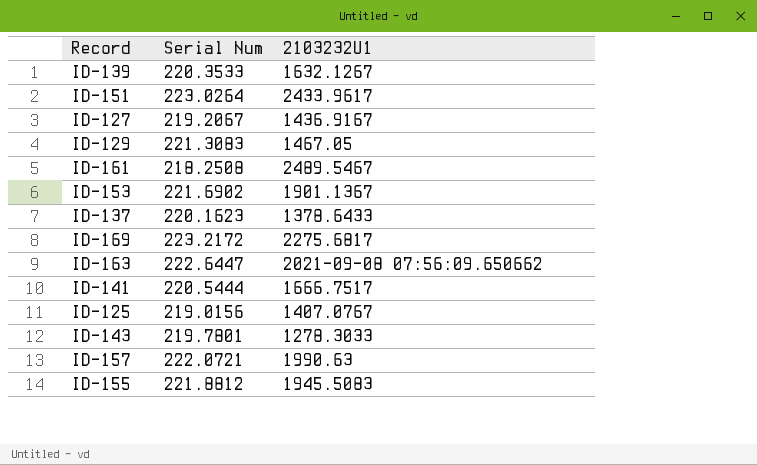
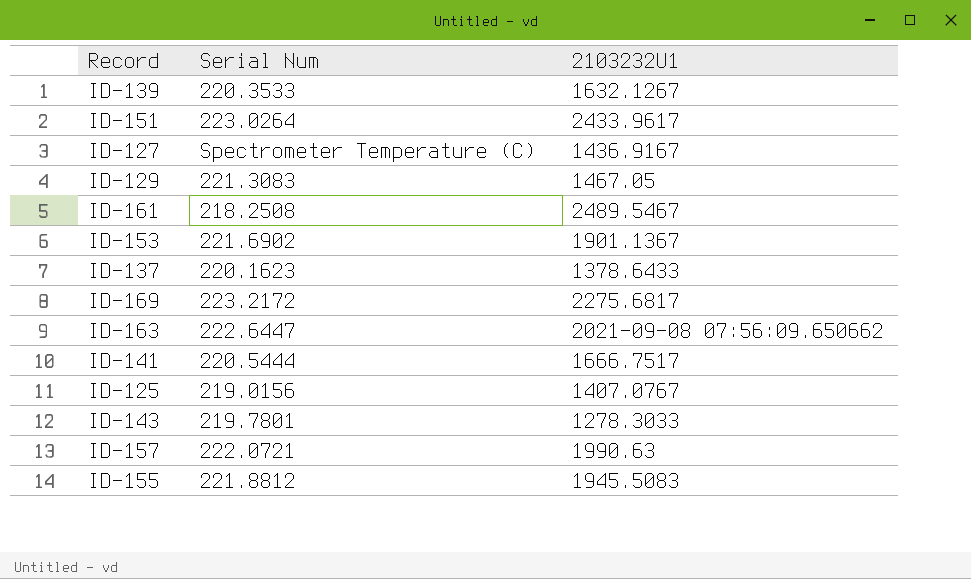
ID-127 | Serial Num: 219.2067 -> Spectrometer Temperature (C)

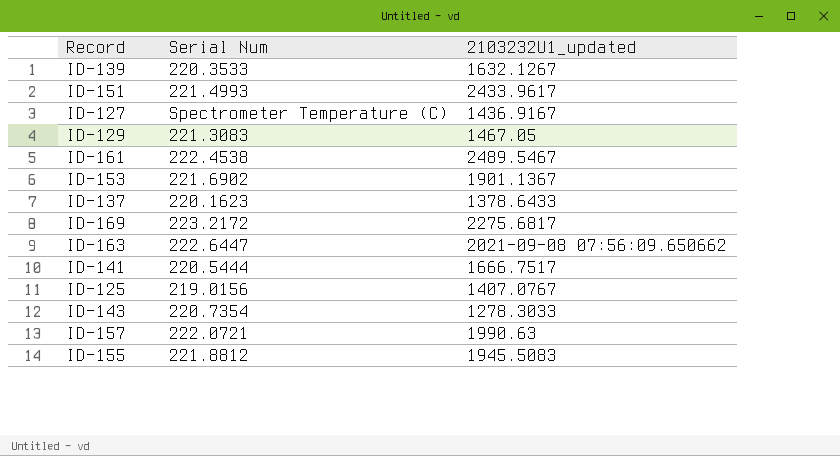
column name: 2103232U1 -> 2103232U1_updated
ID-151 | Serial Num: 223.0264 -> 221.4993
ID-161 | Serial Num: 218.2508 -> 222.4538
ID-143 | Serial Num: 219.7801 -> 220.7354

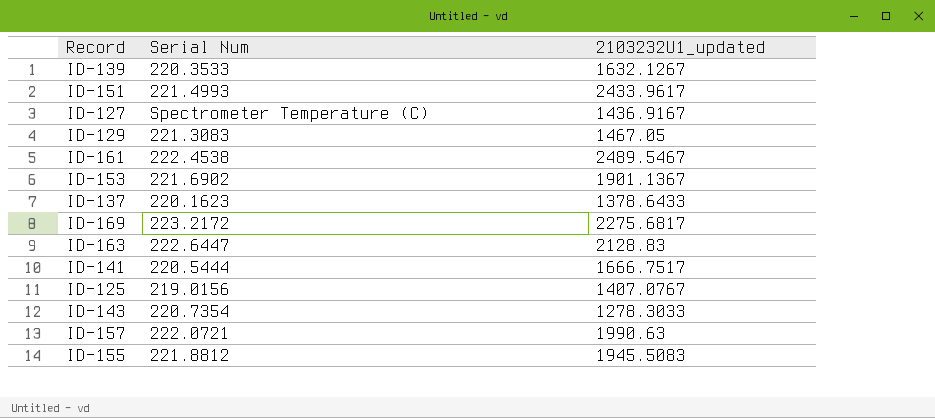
ID-163 | 2103232U1_updated: 2021-09-08 07:56:09.650662 -> 2128.83

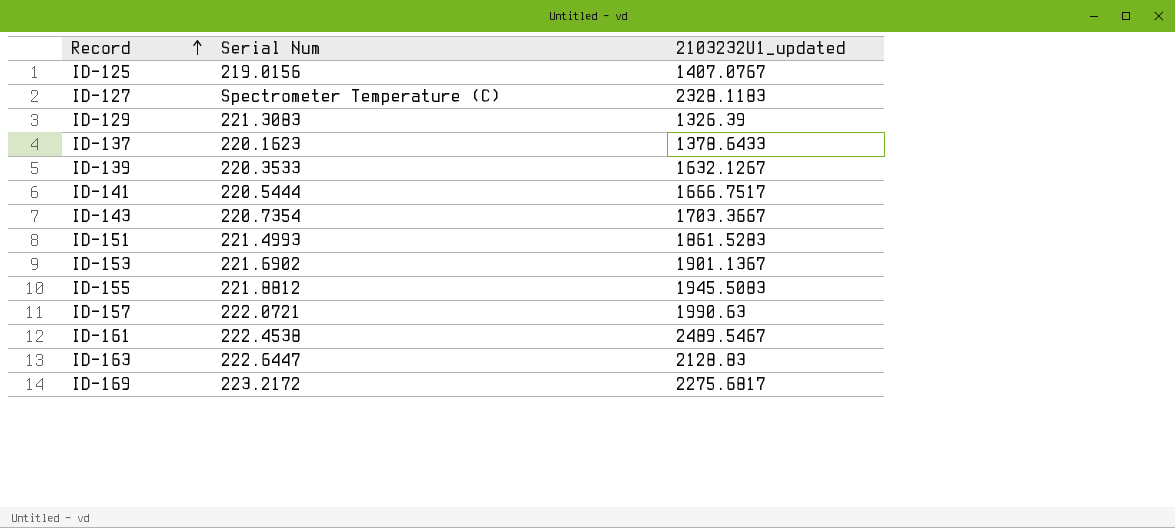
row order: none -> Record ascending
ID-127 | 2103232U1_updated: 1436.9167 -> 2328.1183
ID-129 | 2103232U1_updated: 1467.05 -> 1326.39
ID-143 | 2103232U1_updated: 1278.3033 -> 1703.3667
ID-151 | 2103232U1_updated: 2433.9617 -> 1861.5283

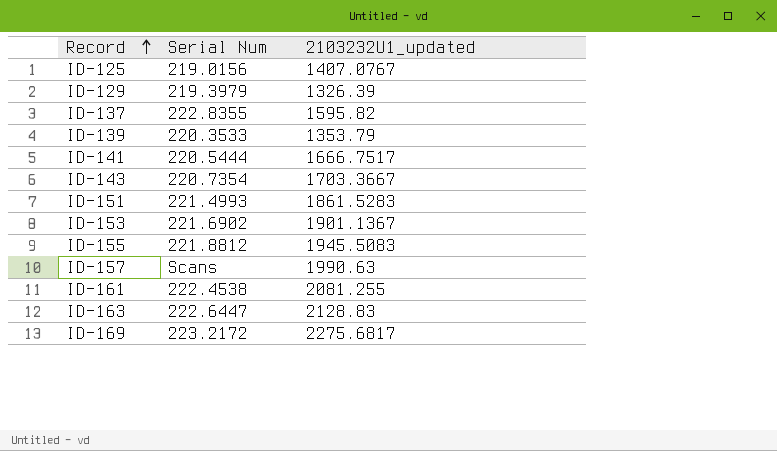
row ID-127: Spectrometer Temperature (C) | 2328.1183 -> none
ID-129 | Serial Num: 221.3083 -> 219.3979
ID-137 | Serial Num: 220.1623 -> 222.8355
ID-137 | 2103232U1_updated: 1378.6433 -> 1595.82
ID-139 | 2103232U1_updated: 1632.1267 -> 1353.79
ID-157 | Serial Num: 222.0721 -> Scans
ID-161 | 2103232U1_updated: 2489.5467 -> 2081.255

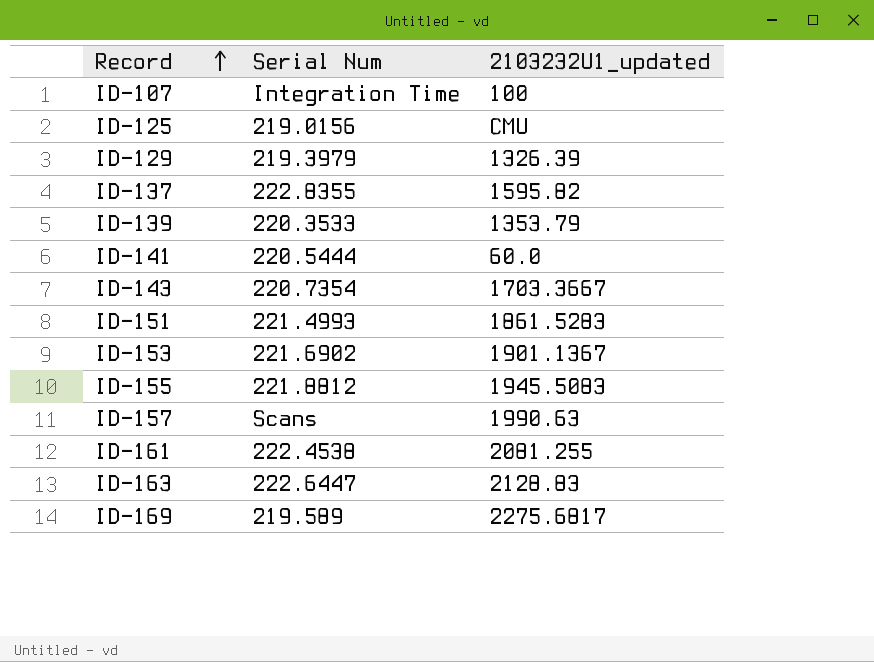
row ID-107: none -> Integration Time | 100
ID-125 | 2103232U1_updated: 1407.0767 -> CMU
ID-141 | 2103232U1_updated: 1666.7517 -> 60.0
ID-169 | Serial Num: 223.2172 -> 219.589

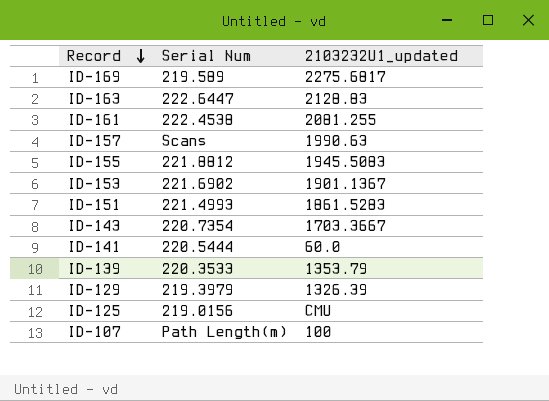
row order: Record ascending -> Record descending
row ID-137: 222.8355 | 1595.82 -> none
ID-107 | Serial Num: Integration Time -> Path Length(m)

